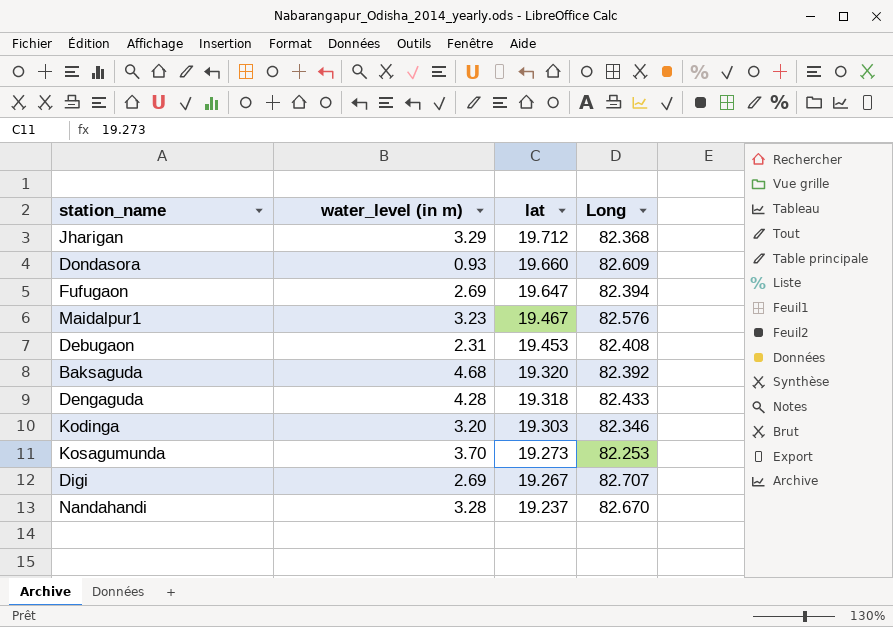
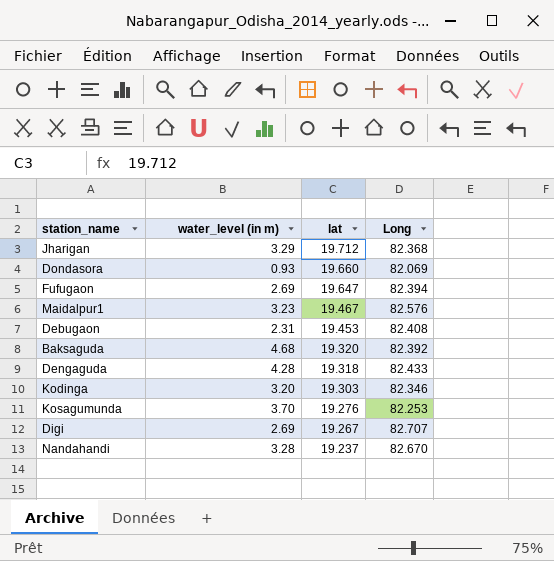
Dondasora | Long: 82.609 -> 82.069
Kosagumunda | lat: 19.273 -> 19.276

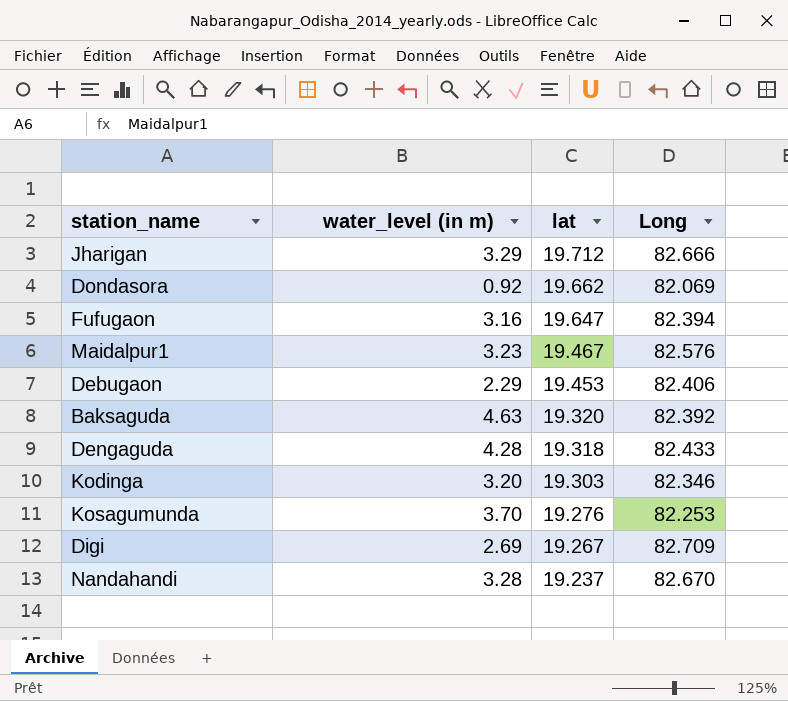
Jharigan | Long: 82.368 -> 82.666
Dondasora | water_level (in m): 0.93 -> 0.92
Dondasora | lat: 19.660 -> 19.662
Fufugaon | water_level (in m): 2.69 -> 3.16
Debugaon | water_level (in m): 2.31 -> 2.29
Debugaon | Long: 82.408 -> 82.406
Baksaguda | water_level (in m): 4.68 -> 4.63
Digi | Long: 82.707 -> 82.709

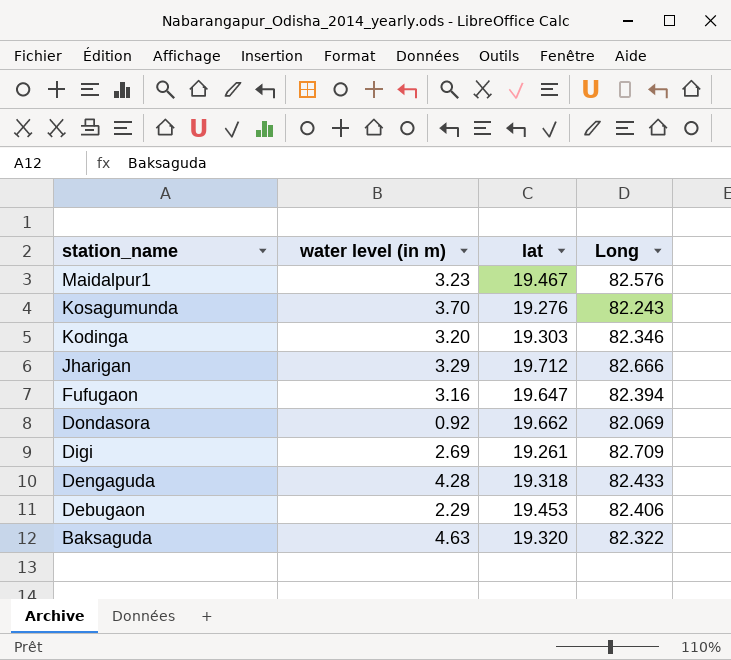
row order: lat descending -> station_name descending
column name: water_level (in m) -> water level (in m)
row Nandahandi: 3.28 | 19.237 | 82.670 -> none
Kosagumunda | Long: 82.253 -> 82.243
Digi | lat: 19.267 -> 19.261
Baksaguda | Long: 82.392 -> 82.322

